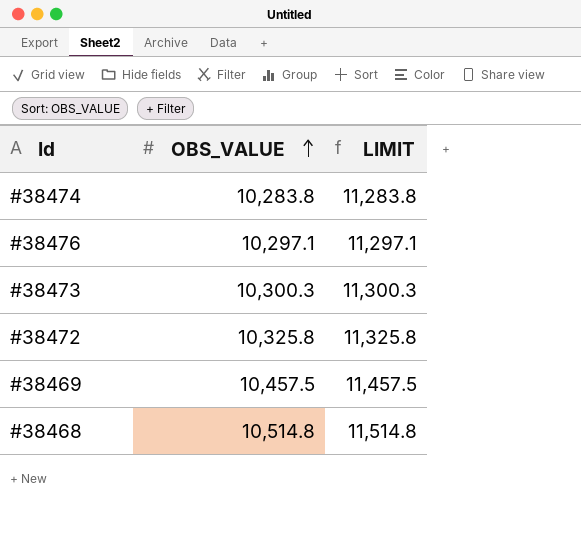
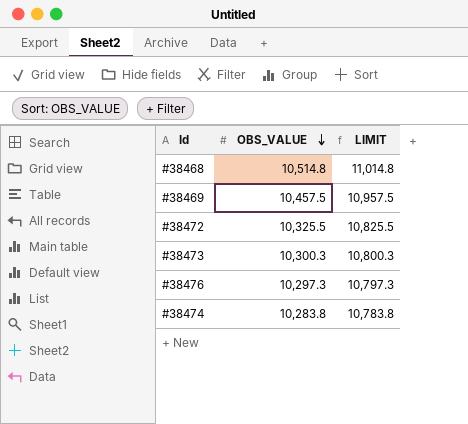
row order: OBS_VALUE ascending -> OBS_VALUE descending
column LIMIT | formula: [OBS_VALUE] + 1000 -> [OBS_VALUE] + 500
#38472 | OBS_VALUE: 10,325.8 -> 10,325.5
#38476 | OBS_VALUE: 10,297.1 -> 10,297.3

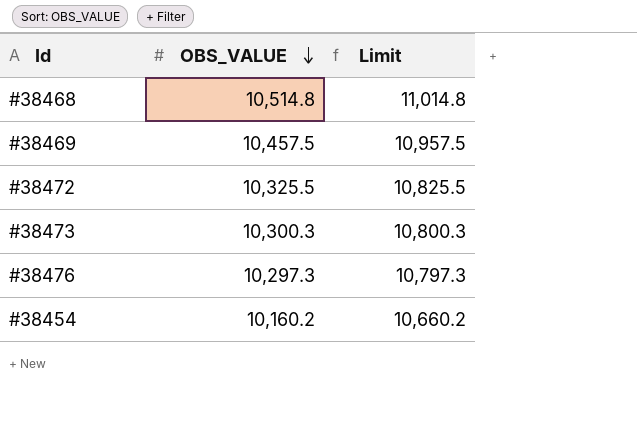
column name: LIMIT -> Limit
row #38474: 10,283.8 | 10,783.8 -> none
row #38454: none -> 10,160.2 | 10,660.2

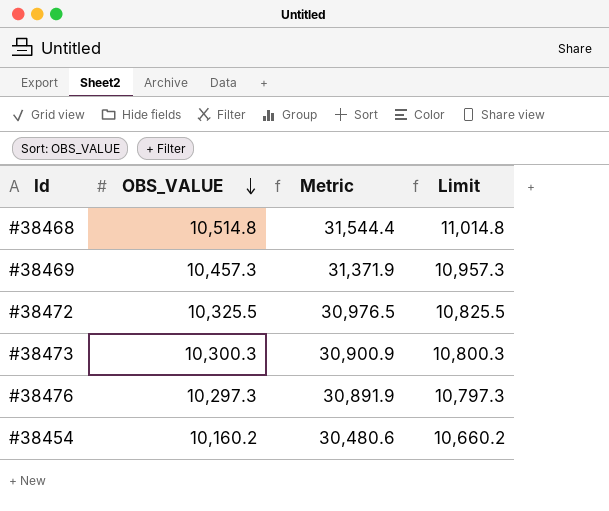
column Metric | formula: none -> [OBS_VALUE] * 3
#38469 | OBS_VALUE: 10,457.5 -> 10,457.3
#38469 | Limit: 10,957.5 -> 10,957.3

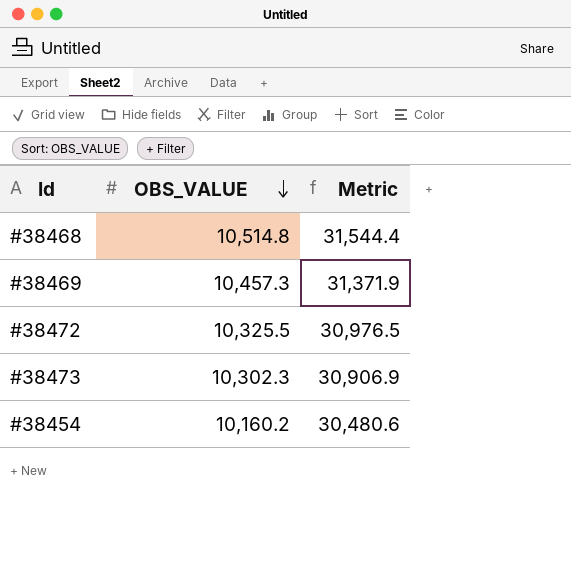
column Limit | formula: [OBS_VALUE] + 500 -> none
row #38476: 10,297.3 | 30,891.9 | 10,797.3 -> none
#38473 | OBS_VALUE: 10,300.3 -> 10,302.3
#38473 | Metric: 30,900.9 -> 30,906.9

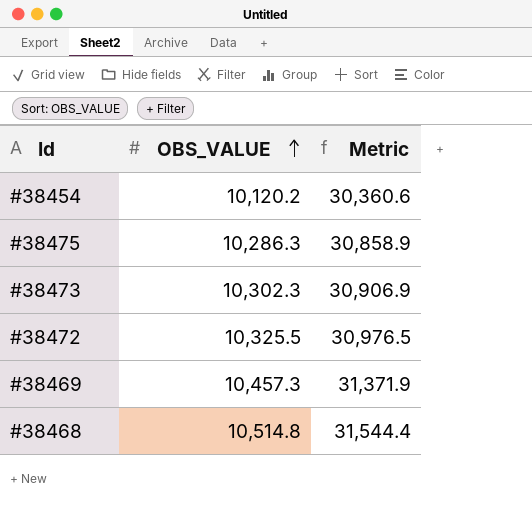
row order: OBS_VALUE descending -> OBS_VALUE ascending
#38454 | OBS_VALUE: 10,160.2 -> 10,120.2
#38454 | Metric: 30,480.6 -> 30,360.6
row #38475: none -> 10,286.3 | 30,858.9

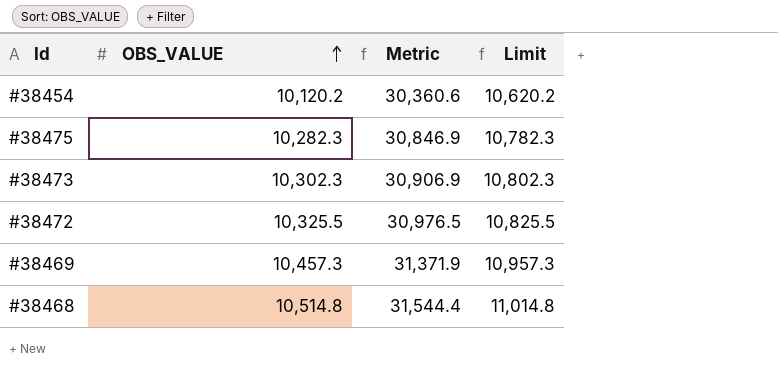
column Limit | formula: none -> [OBS_VALUE] + 500
#38475 | OBS_VALUE: 10,286.3 -> 10,282.3
#38475 | Metric: 30,858.9 -> 30,846.9

